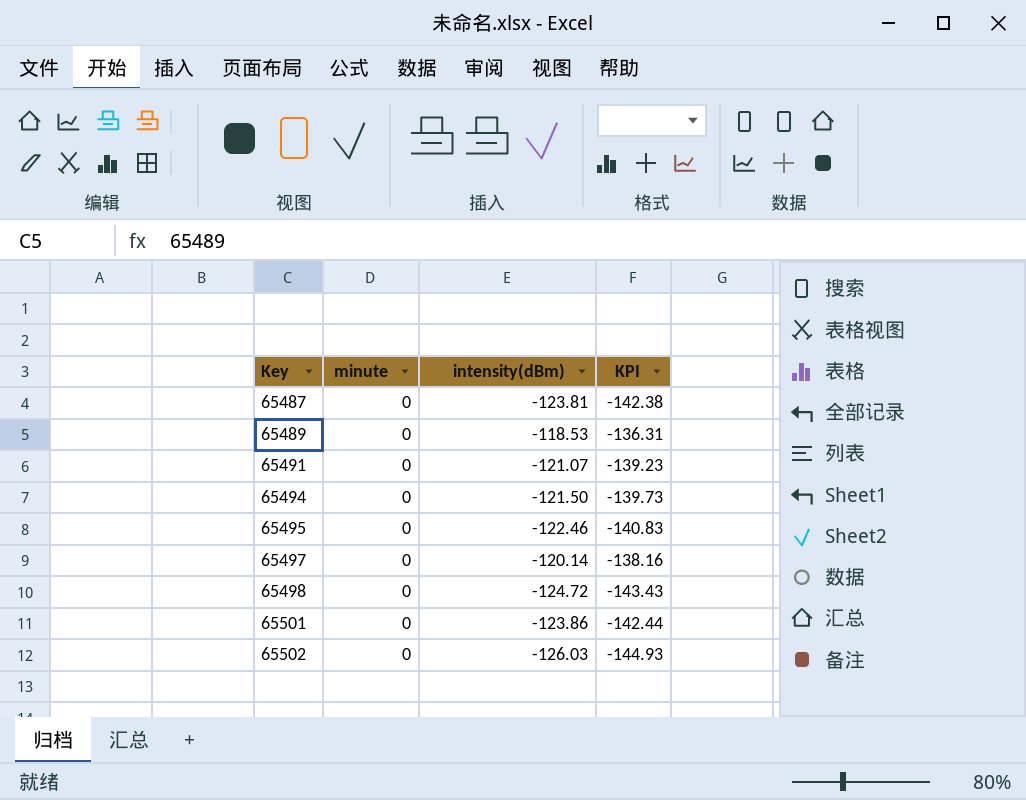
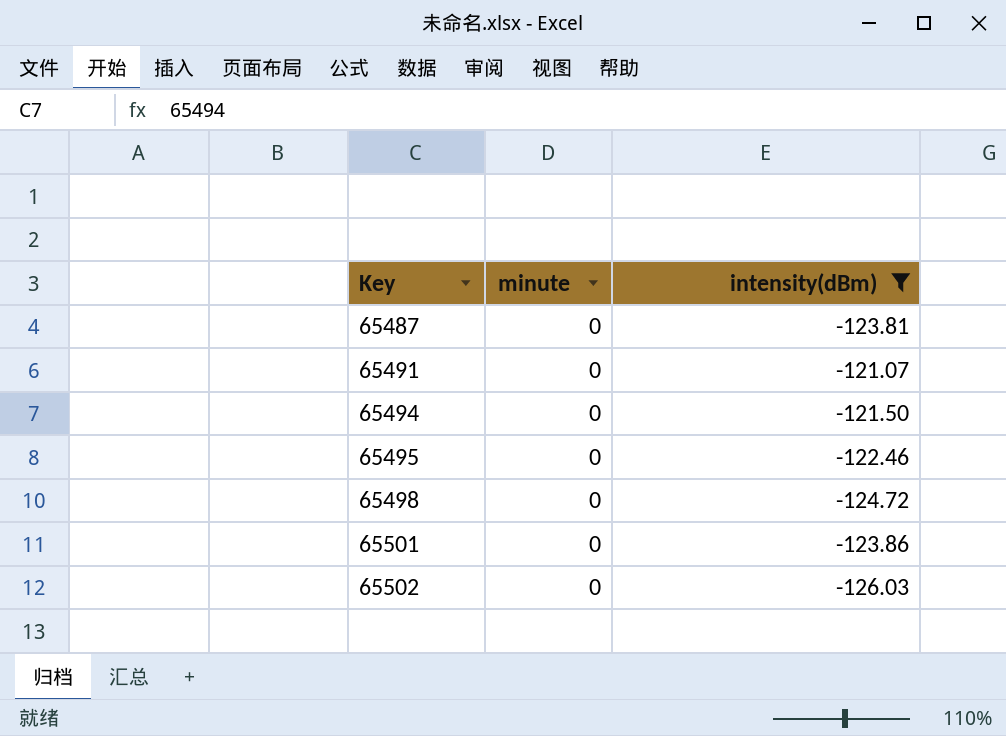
filter: none -> intensity(dBm) <= -121.07
column KPI | formula: [intensity(dBm)] * 1.15 -> none

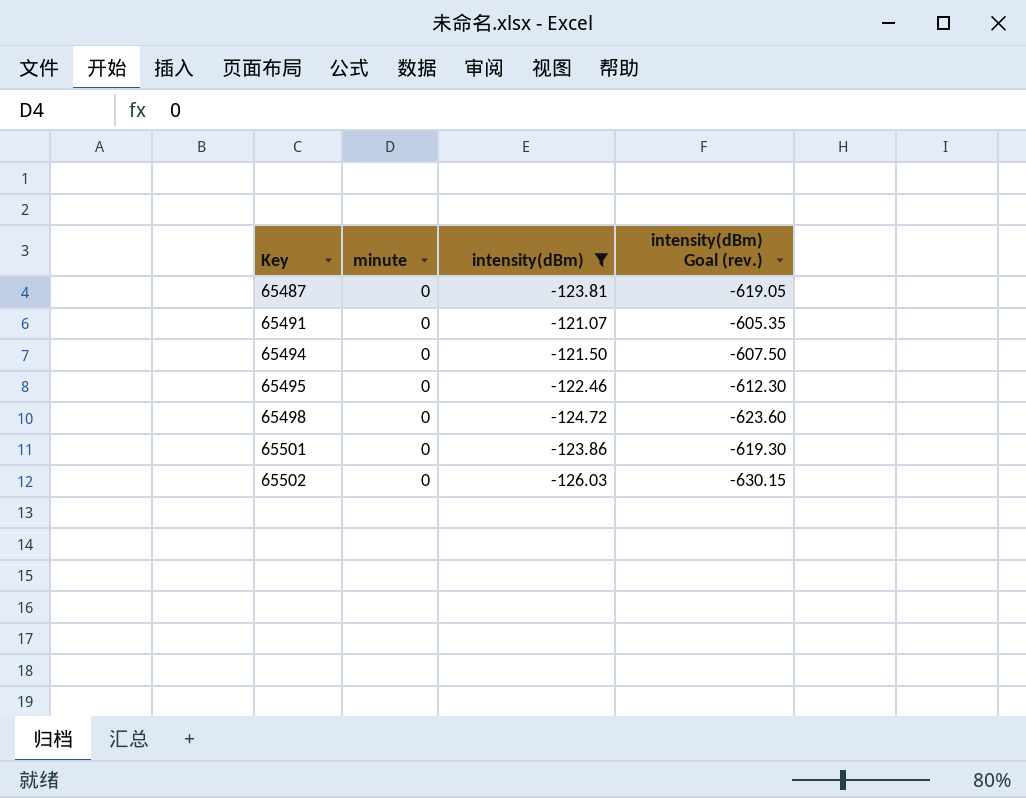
column intensity(dBm) Goal (rev.) | formula: none -> [intensity(dBm)] * 5

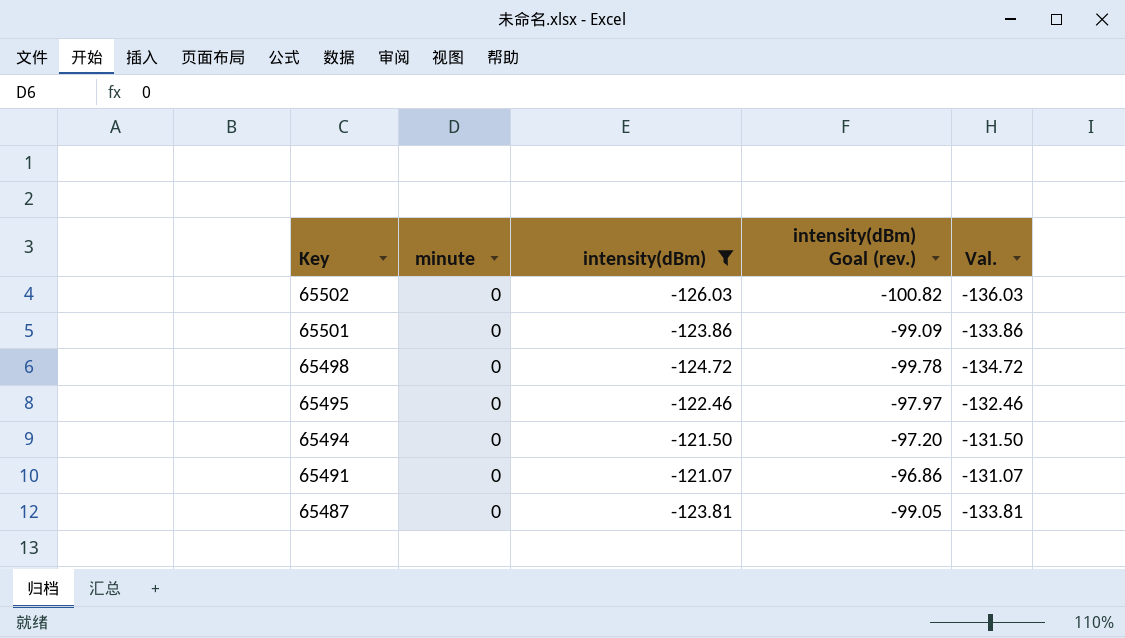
row order: Key ascending -> Key descending
column intensity(dBm) Goal (rev.) | formula: [intensity(dBm)] * 5 -> [intensity(dBm)] * 0.8
column Val. | formula: none -> [intensity(dBm)] - 10

